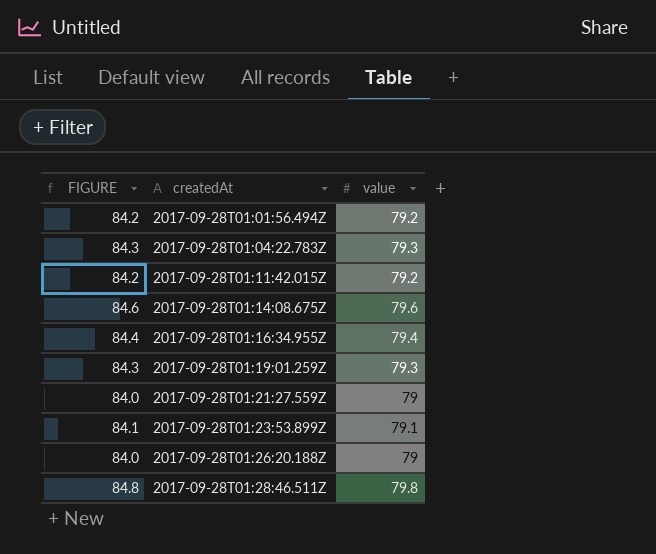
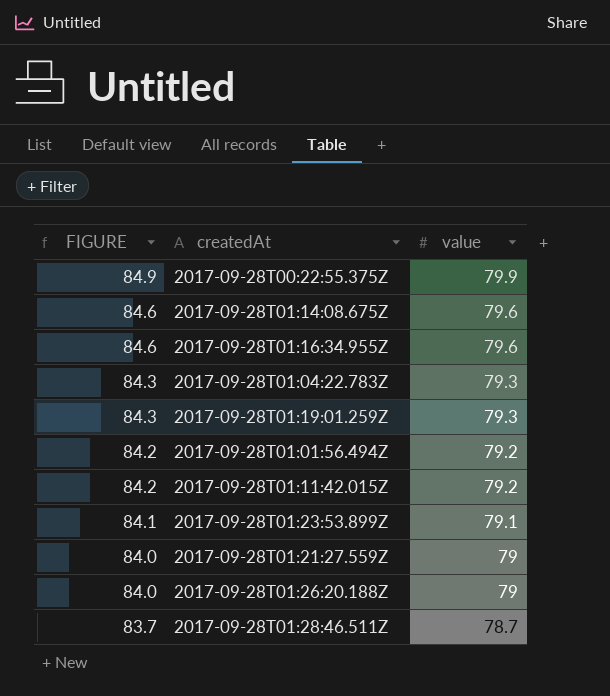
row order: createdAt ascending -> FIGURE descending
row 2017-09-28T00:22:55.375Z: none -> 84.9 | 79.9
2017-09-28T01:16:34.955Z | FIGURE: 84.4 -> 84.6
2017-09-28T01:16:34.955Z | value: 79.4 -> 79.6
2017-09-28T01:28:46.511Z | FIGURE: 84.8 -> 83.7
2017-09-28T01:28:46.511Z | value: 79.8 -> 78.7

